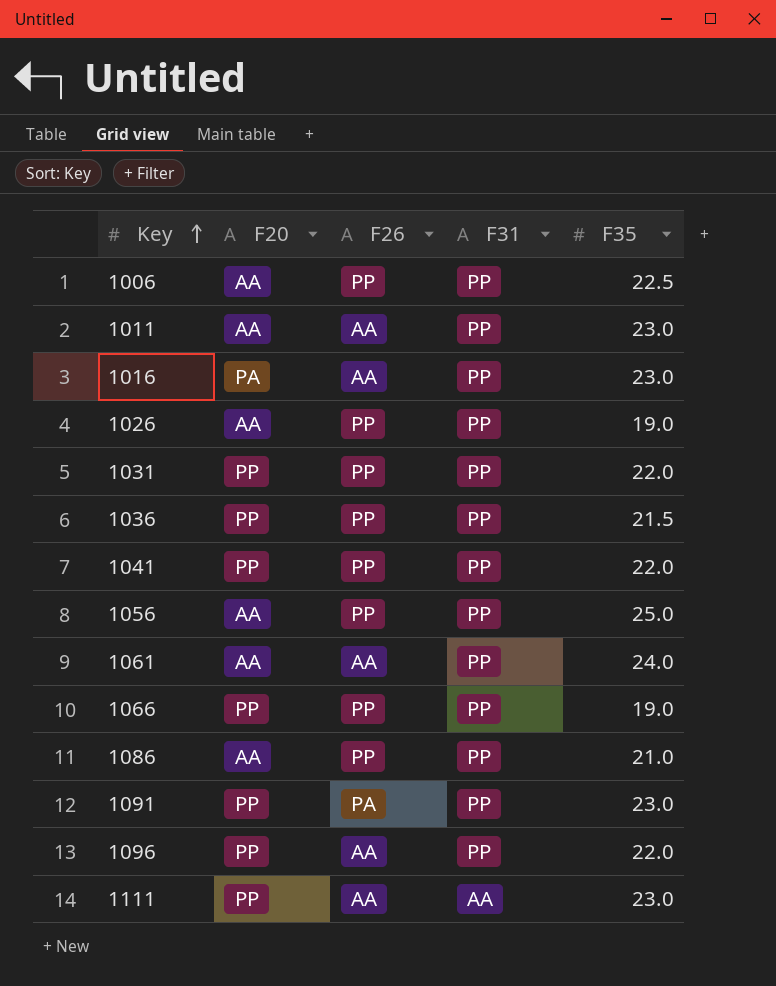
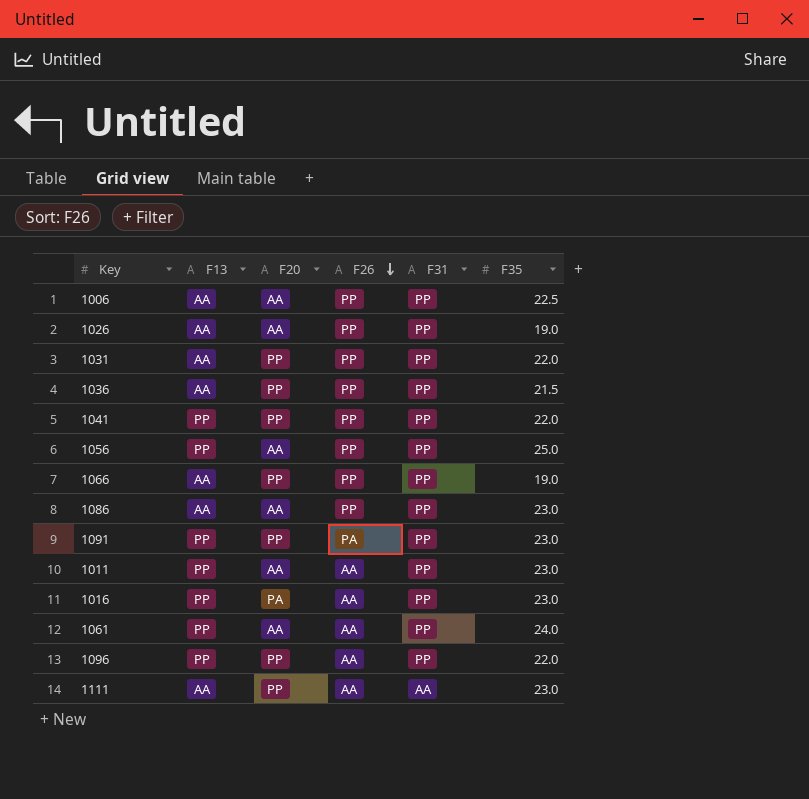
row order: Key ascending -> F26 descending
column F13 | position: none -> 2
1086 | F35: 21.0 -> 23.0

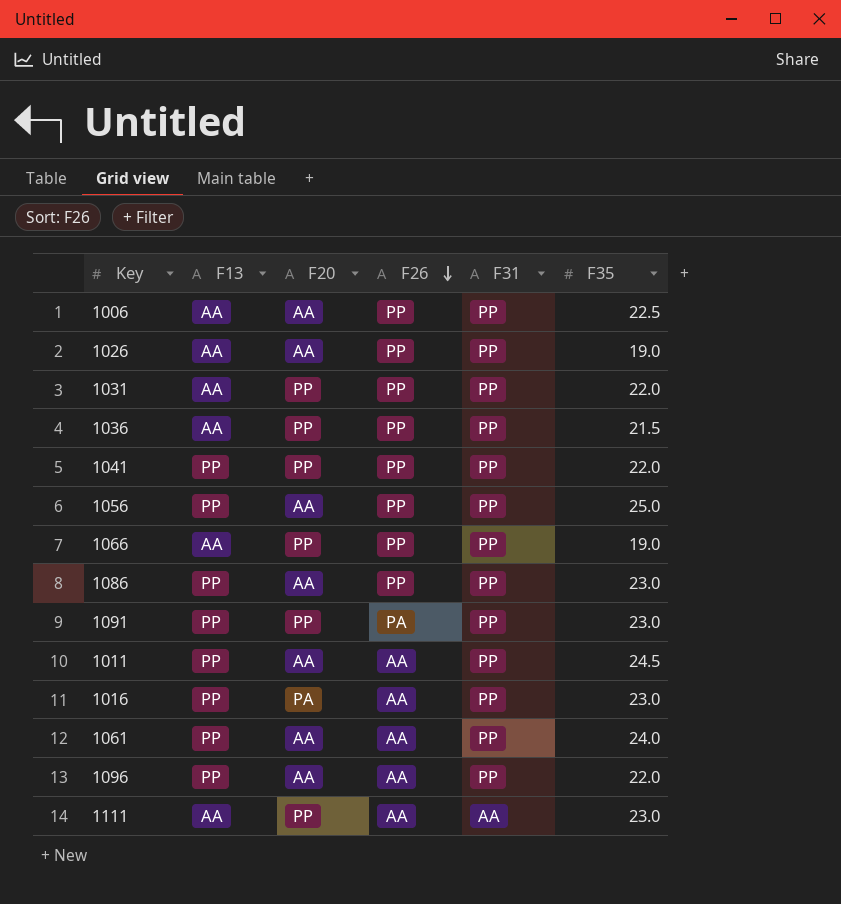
1086 | F13: AA -> PP
1011 | F35: 23.0 -> 24.5
1096 | F20: PP -> AA

